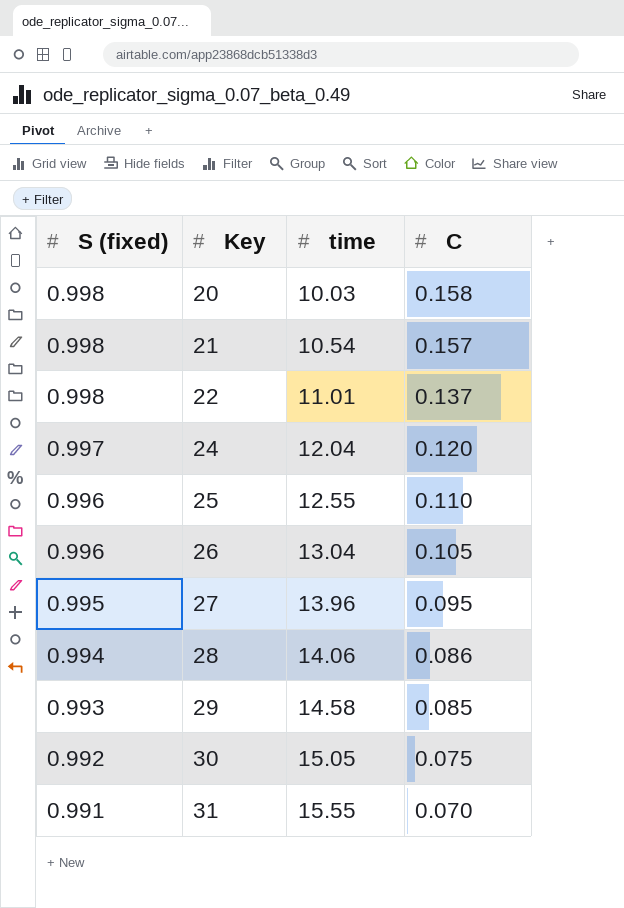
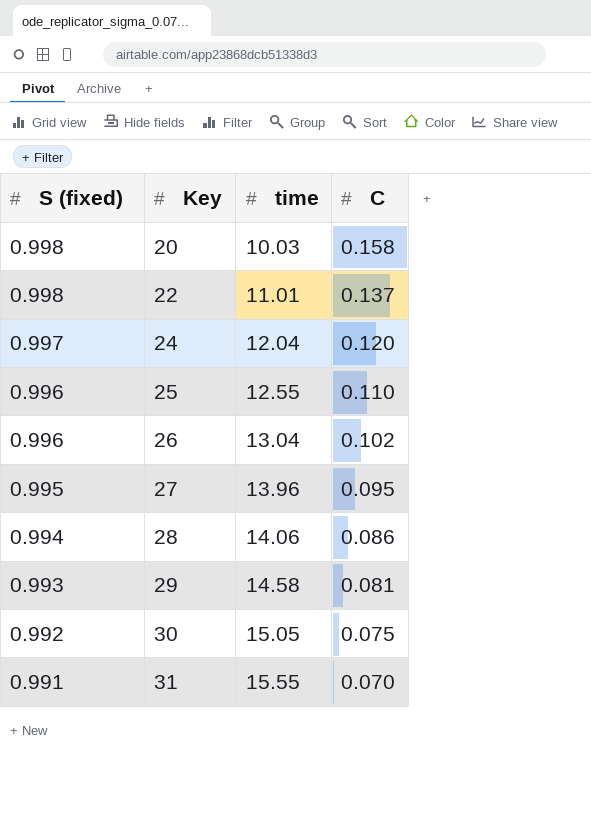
row 21: 0.998 | 10.54 | 0.157 -> none
26 | C: 0.105 -> 0.102
29 | C: 0.085 -> 0.081

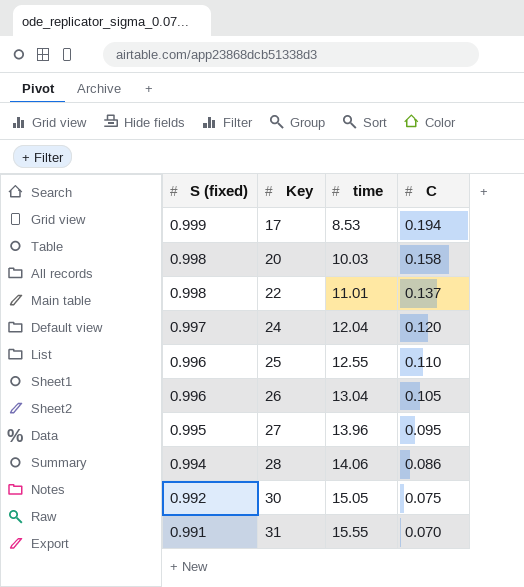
row 29: 0.993 | 14.58 | 0.081 -> none
row 17: none -> 0.999 | 8.53 | 0.194
26 | C: 0.102 -> 0.105

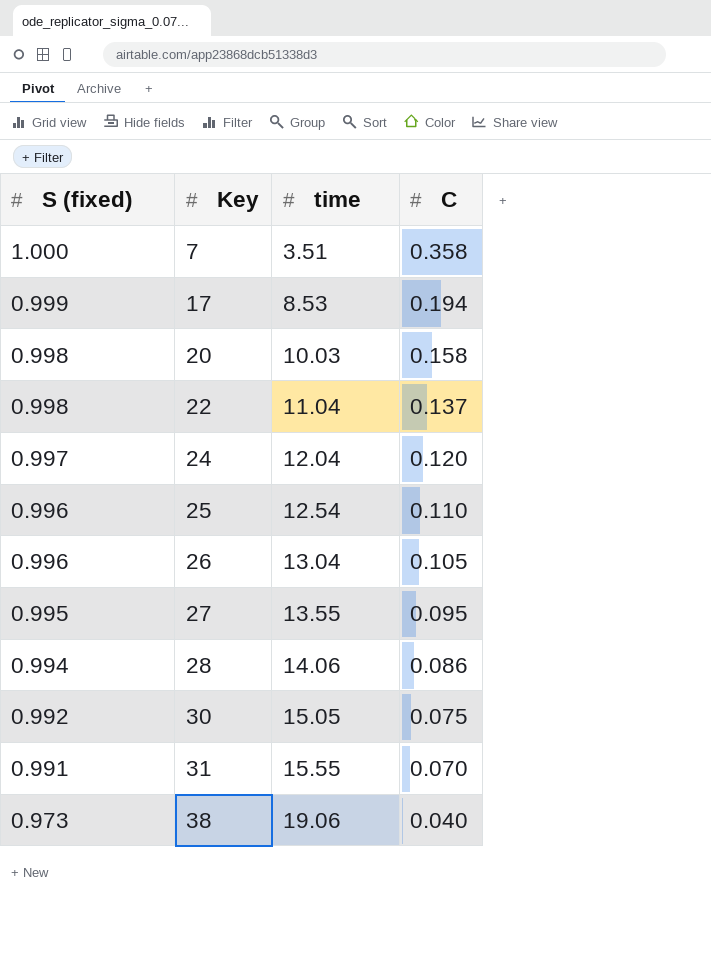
row 7: none -> 1.000 | 3.51 | 0.358
22 | time: 11.01 -> 11.04
25 | time: 12.55 -> 12.54
27 | time: 13.96 -> 13.55
row 38: none -> 0.973 | 19.06 | 0.040

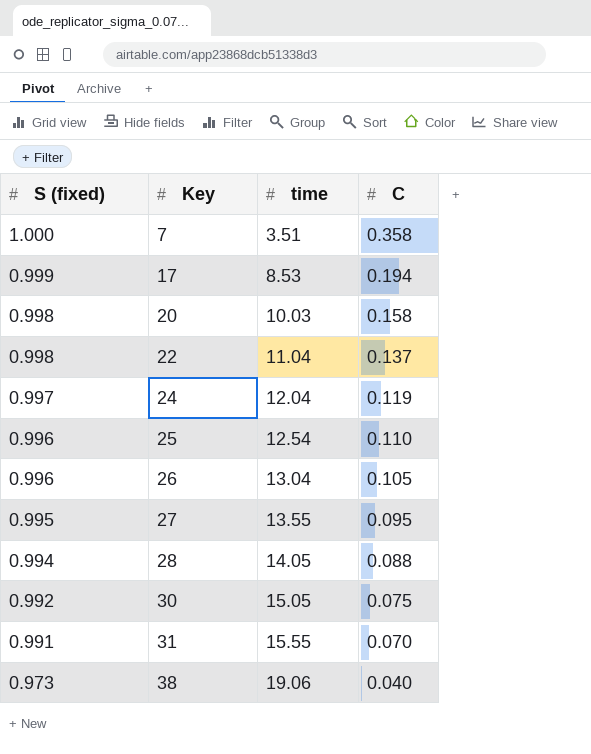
24 | C: 0.120 -> 0.119
28 | time: 14.06 -> 14.05
28 | C: 0.086 -> 0.088

